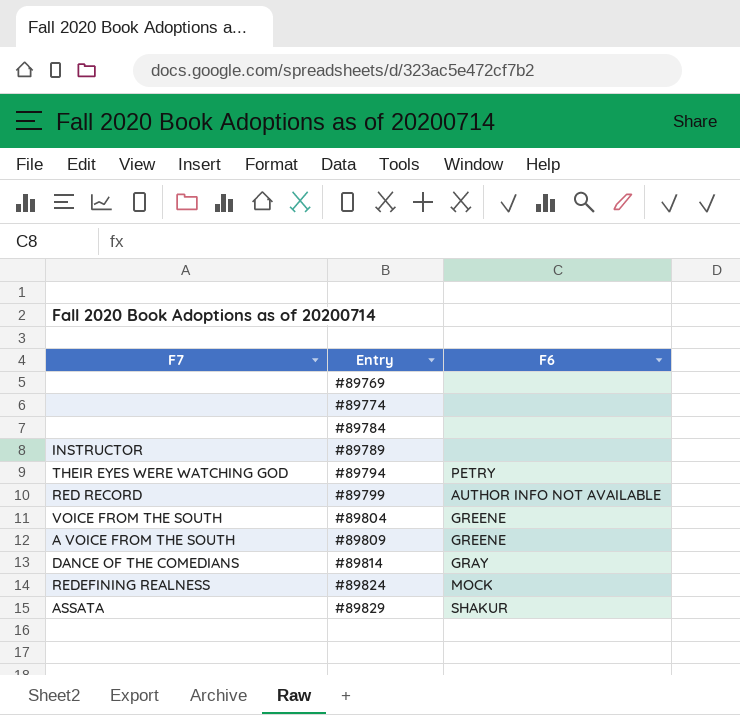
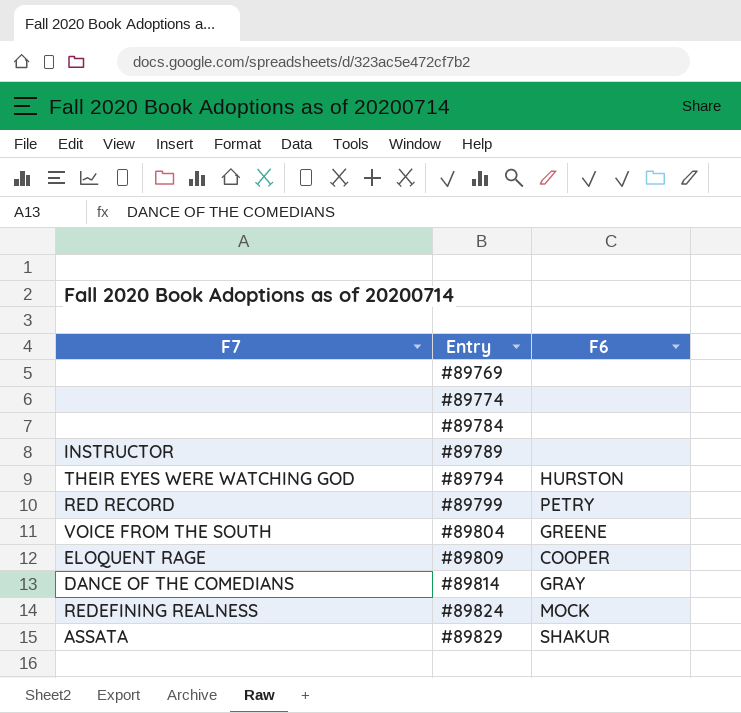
#89794 | F6: PETRY -> HURSTON
#89799 | F6: AUTHOR INFO NOT AVAILABLE -> PETRY
#89809 | F7: A VOICE FROM THE SOUTH -> ELOQUENT RAGE
#89809 | F6: GREENE -> COOPER

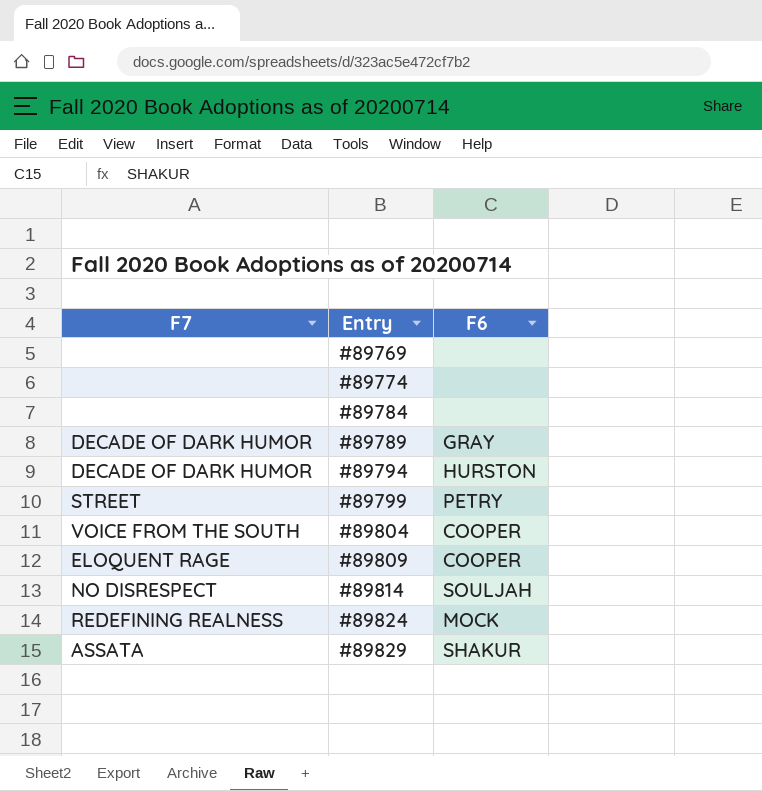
#89789 | F7: INSTRUCTOR -> DECADE OF DARK HUMOR
#89789 | F6: none -> GRAY
#89794 | F7: THEIR EYES WERE WATCHING GOD -> DECADE OF DARK HUMOR
#89799 | F7: RED RECORD -> STREET
#89804 | F6: GREENE -> COOPER
#89814 | F7: DANCE OF THE COMEDIANS -> NO DISRESPECT
#89814 | F6: GRAY -> SOULJAH

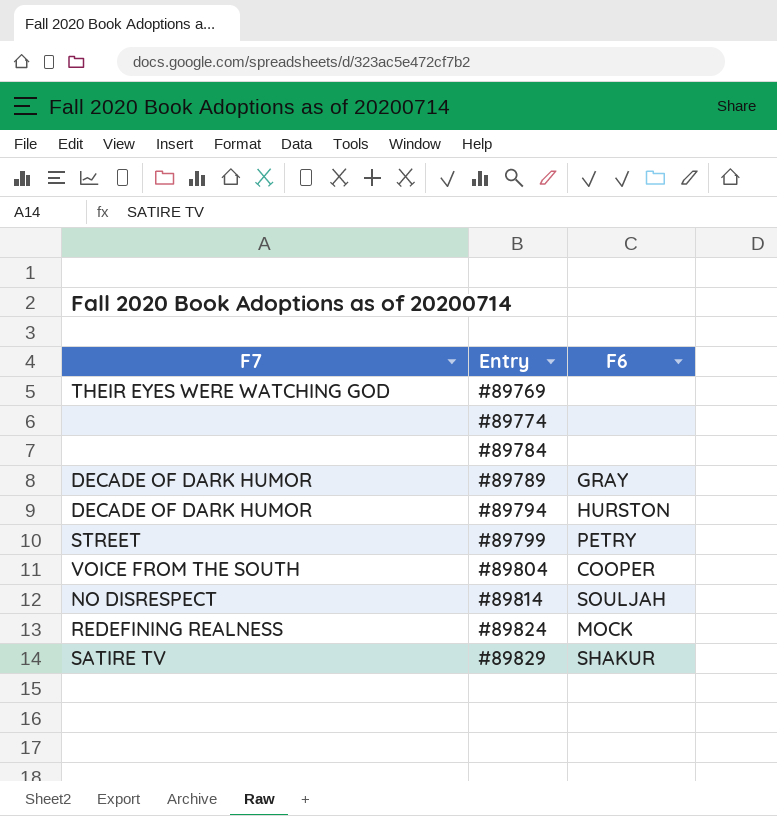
row #89809: ELOQUENT RAGE | COOPER -> none
#89769 | F7: none -> THEIR EYES WERE WATCHING GOD
#89829 | F7: ASSATA -> SATIRE TV

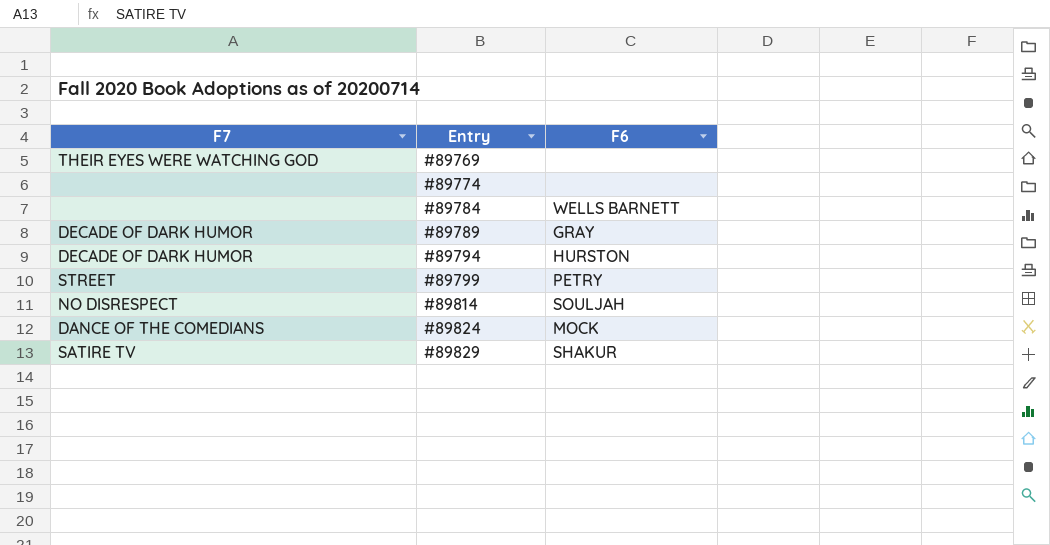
row #89804: VOICE FROM THE SOUTH | COOPER -> none
#89784 | F6: none -> WELLS BARNETT
#89824 | F7: REDEFINING REALNESS -> DANCE OF THE COMEDIANS

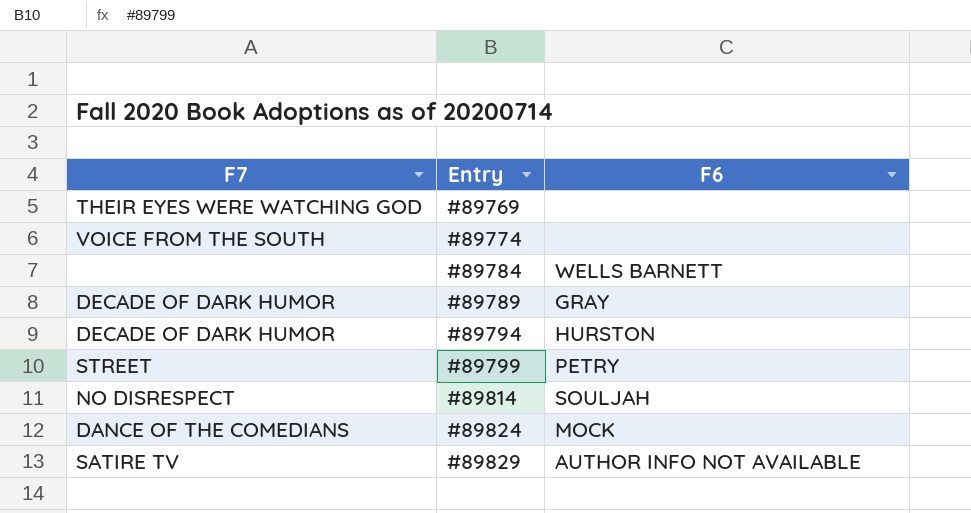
#89774 | F7: none -> VOICE FROM THE SOUTH
#89829 | F6: SHAKUR -> AUTHOR INFO NOT AVAILABLE

